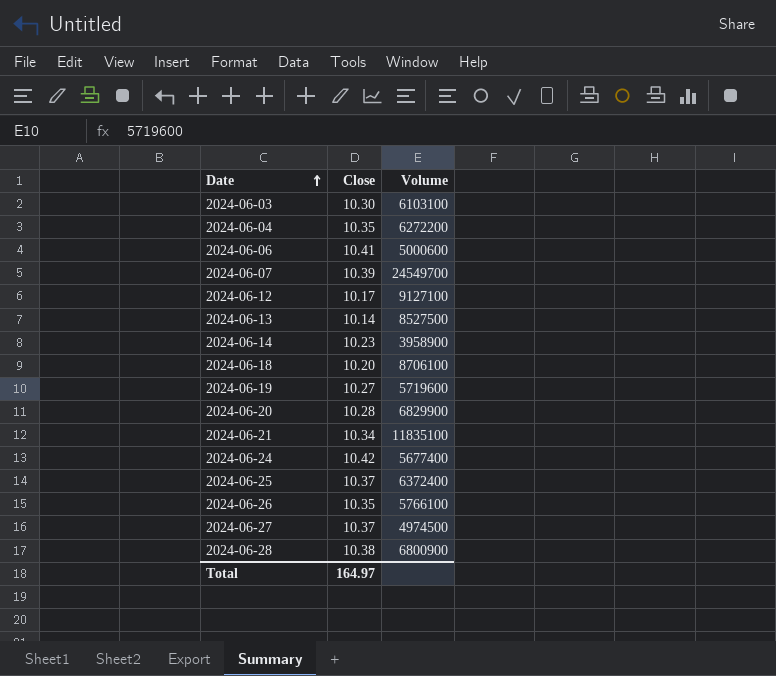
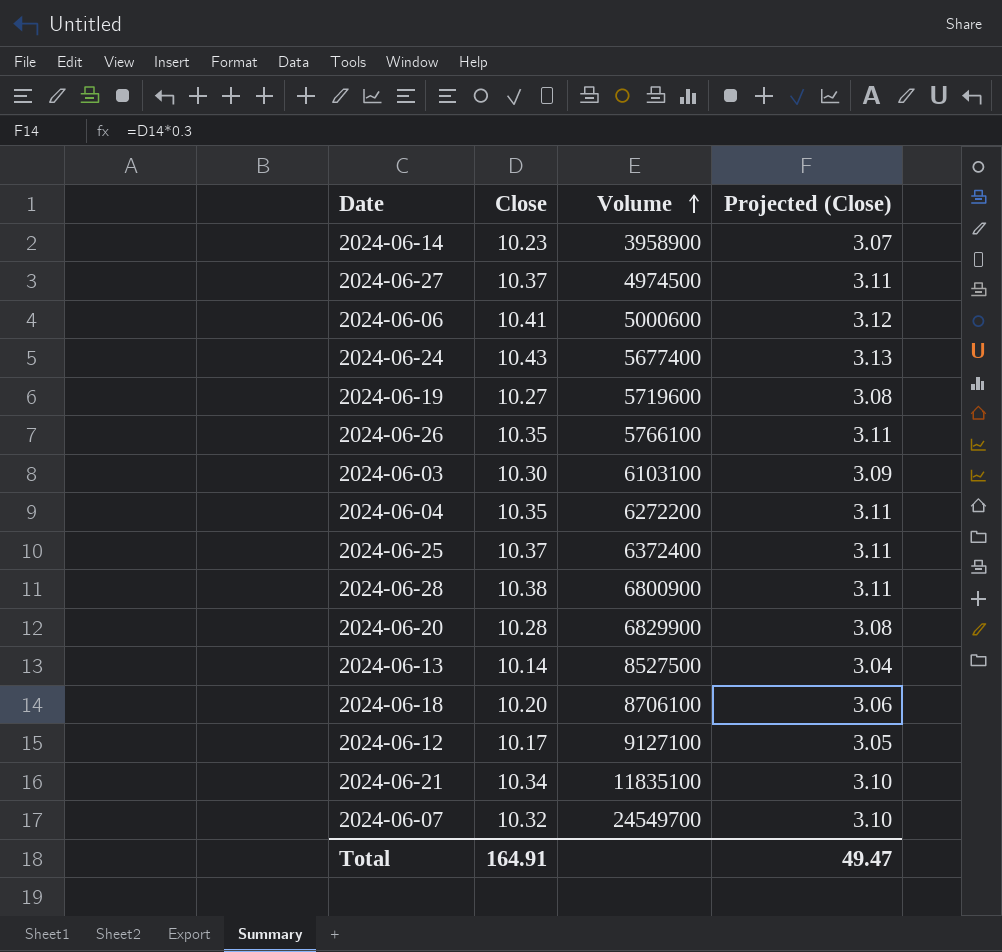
row order: Date ascending -> Volume ascending
column Projected (Close) | formula: none -> [Close] * 0.3
2024-06-24 | Close: 10.42 -> 10.43
2024-06-07 | Close: 10.39 -> 10.32
Total | Close: 164.97 -> 164.91

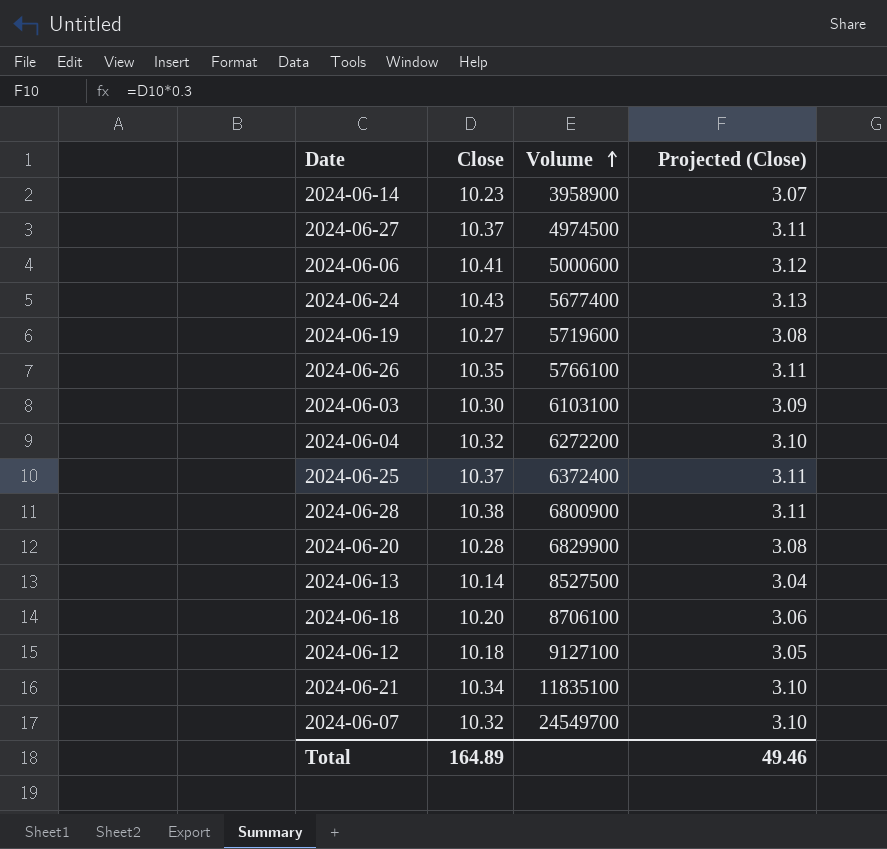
2024-06-04 | Close: 10.35 -> 10.32
2024-06-04 | Projected (Close): 3.11 -> 3.10
2024-06-12 | Close: 10.17 -> 10.18
Total | Close: 164.91 -> 164.89
Total | Projected (Close): 49.47 -> 49.46

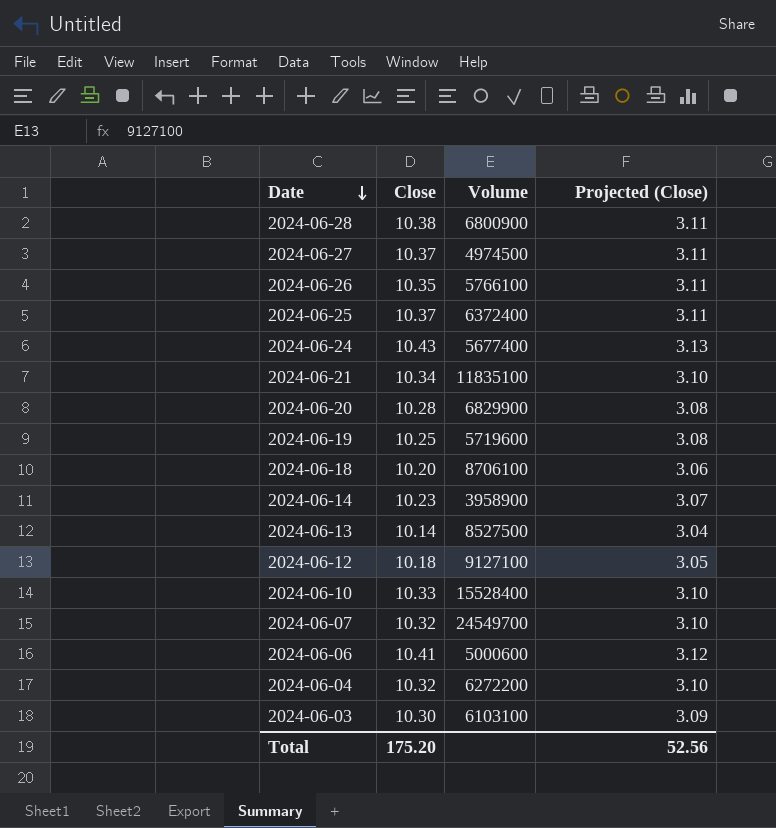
row order: Volume ascending -> Date descending
2024-06-19 | Close: 10.27 -> 10.25
row 2024-06-10: none -> 10.33 | 15528400 | 3.10
Total | Close: 164.89 -> 175.20
Total | Projected (Close): 49.46 -> 52.56

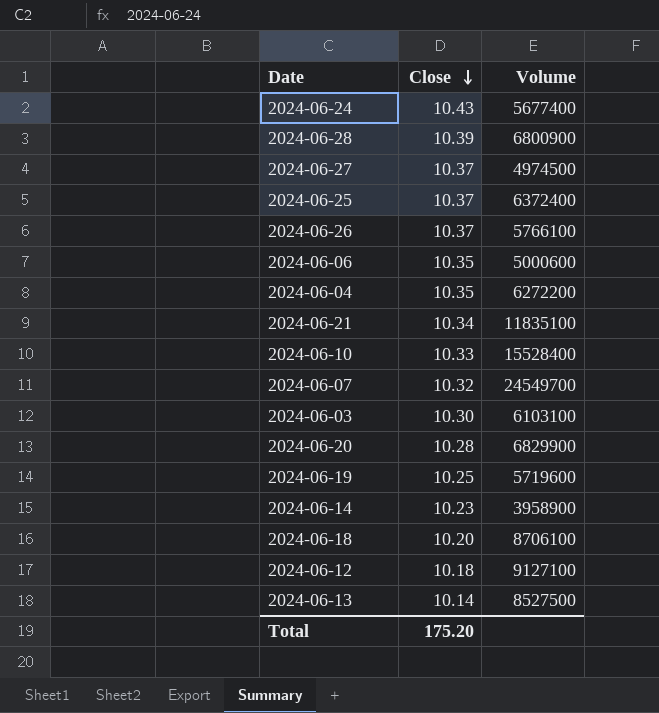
row order: Date descending -> Close descending
column Projected (Close) | formula: [Close] * 0.3 -> none
2024-06-28 | Close: 10.38 -> 10.39
2024-06-26 | Close: 10.35 -> 10.37
2024-06-06 | Close: 10.41 -> 10.35
2024-06-04 | Close: 10.32 -> 10.35

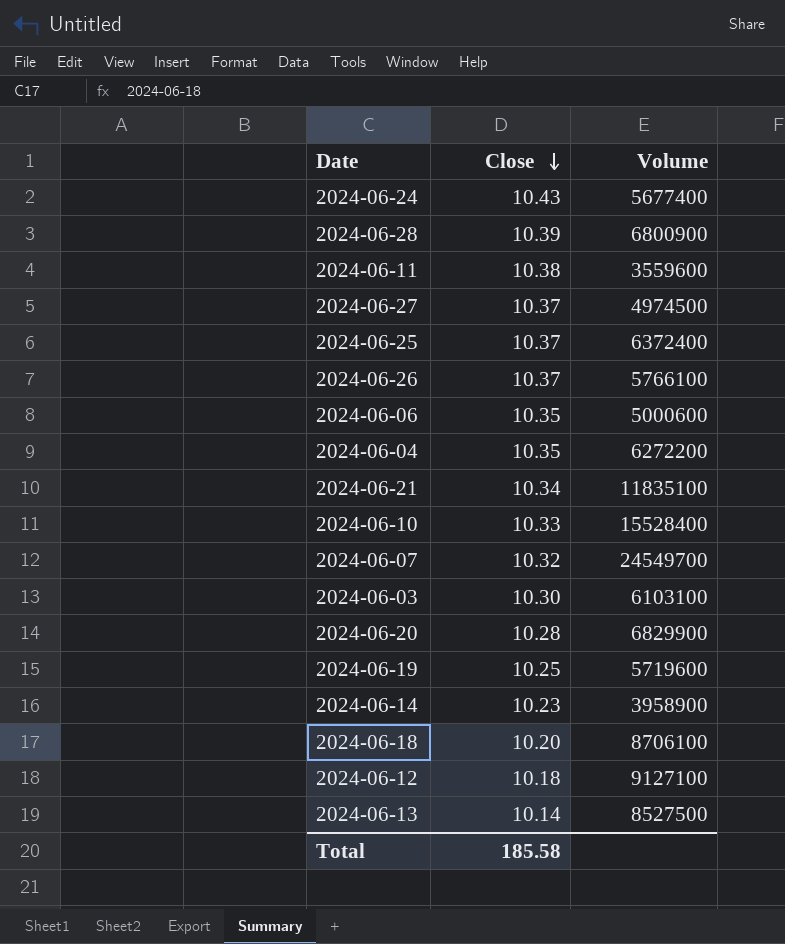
row 2024-06-11: none -> 10.38 | 3559600
Total | Close: 175.20 -> 185.58

